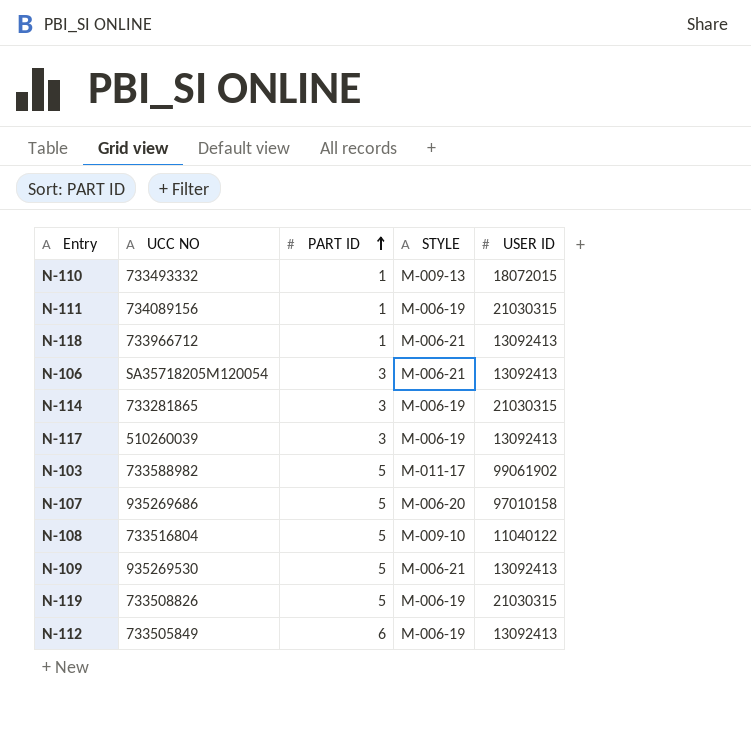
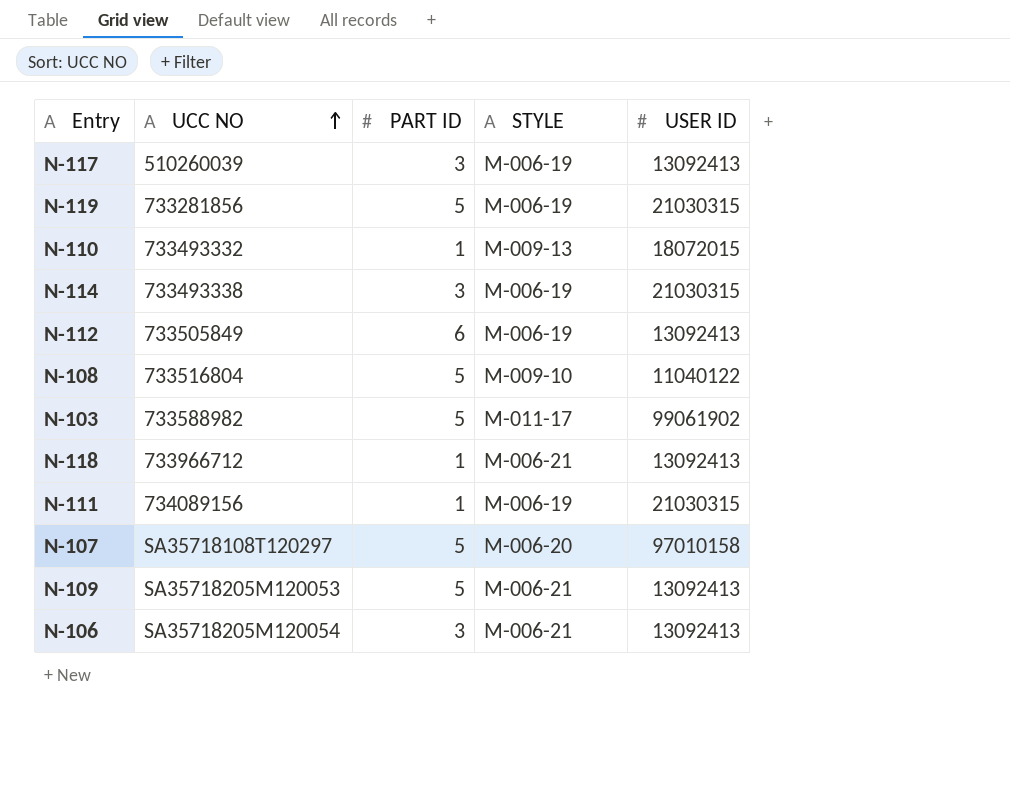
row order: PART ID ascending -> UCC NO ascending
N-119 | UCC NO: 733508826 -> 733281856
N-114 | UCC NO: 733281865 -> 733493338
N-107 | UCC NO: 935269686 -> SA35718108T120297
N-109 | UCC NO: 935269530 -> SA35718205M120053

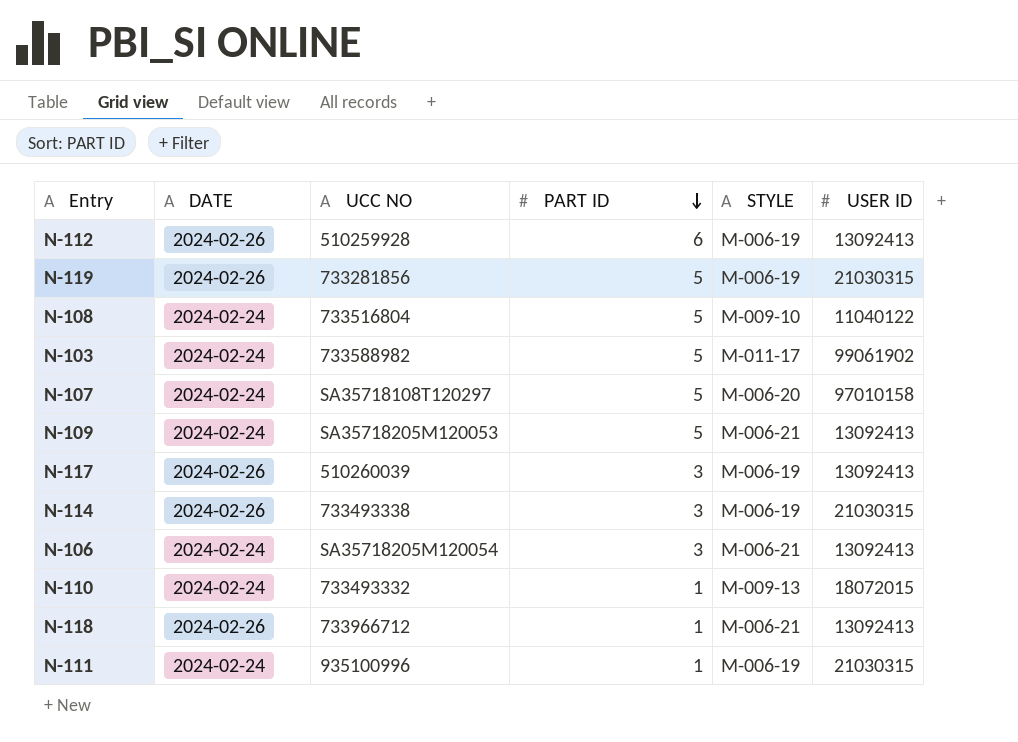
row order: UCC NO ascending -> PART ID descending
column DATE | position: none -> 2
N-112 | UCC NO: 733505849 -> 510259928
N-111 | UCC NO: 734089156 -> 935100996

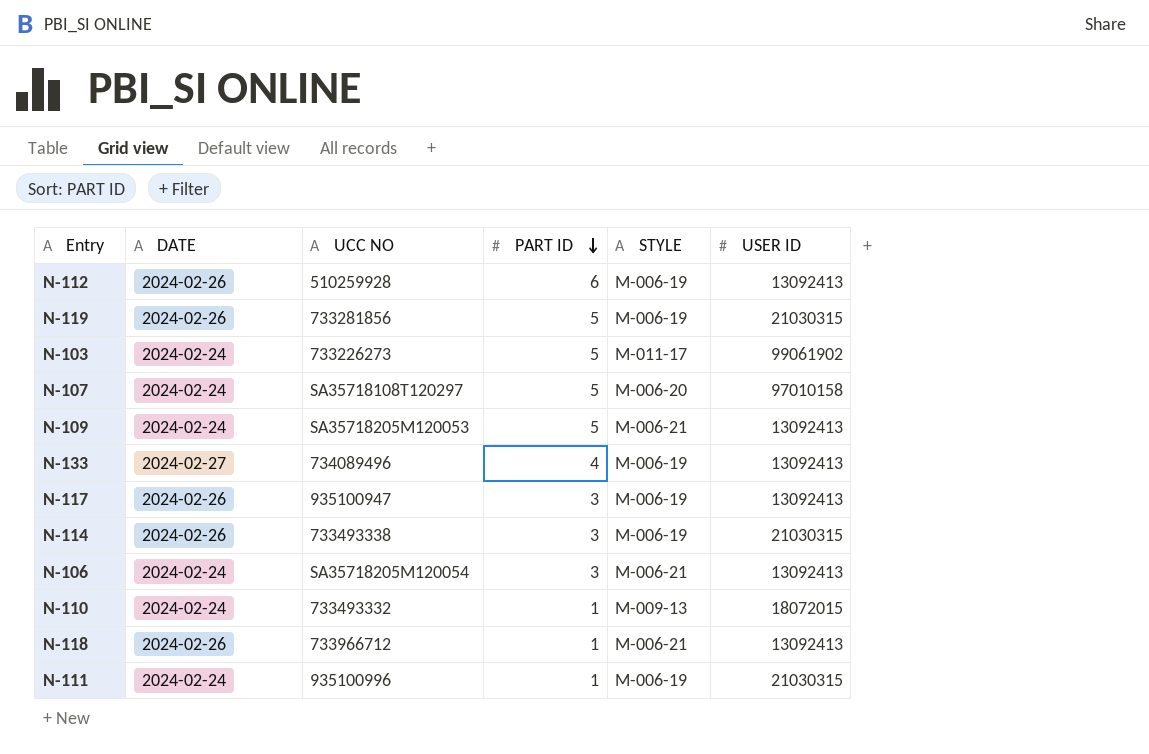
row N-108: 2024-02-24 | 733516804 | 5 | M-009-10 | 11040122 -> none
N-103 | UCC NO: 733588982 -> 733226273
row N-133: none -> 2024-02-27 | 734089496 | 4 | M-006-19 | 13092413
N-117 | UCC NO: 510260039 -> 935100947

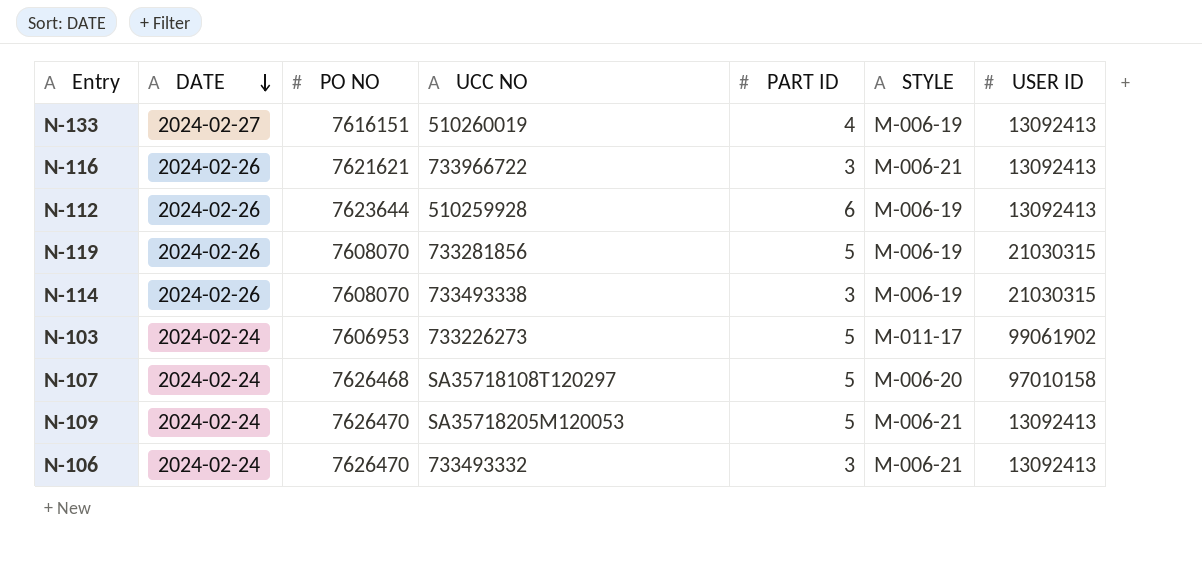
row order: PART ID descending -> DATE descending
column PO NO | position: none -> 3
row N-117: 2024-02-26 | 935100947 | 3 | M-006-19 | 13092413 -> none
row N-110: 2024-02-24 | 733493332 | 1 | M-009-13 | 18072015 -> none
row N-118: 2024-02-26 | 733966712 | 1 | M-006-21 | 13092413 -> none
row N-111: 2024-02-24 | 935100996 | 1 | M-006-19 | 21030315 -> none
N-133 | UCC NO: 734089496 -> 510260019
row N-116: none -> 2024-02-26 | 7621621 | 733966722 | 3 | M-006-21 | 13092413
N-106 | UCC NO: SA35718205M120054 -> 733493332

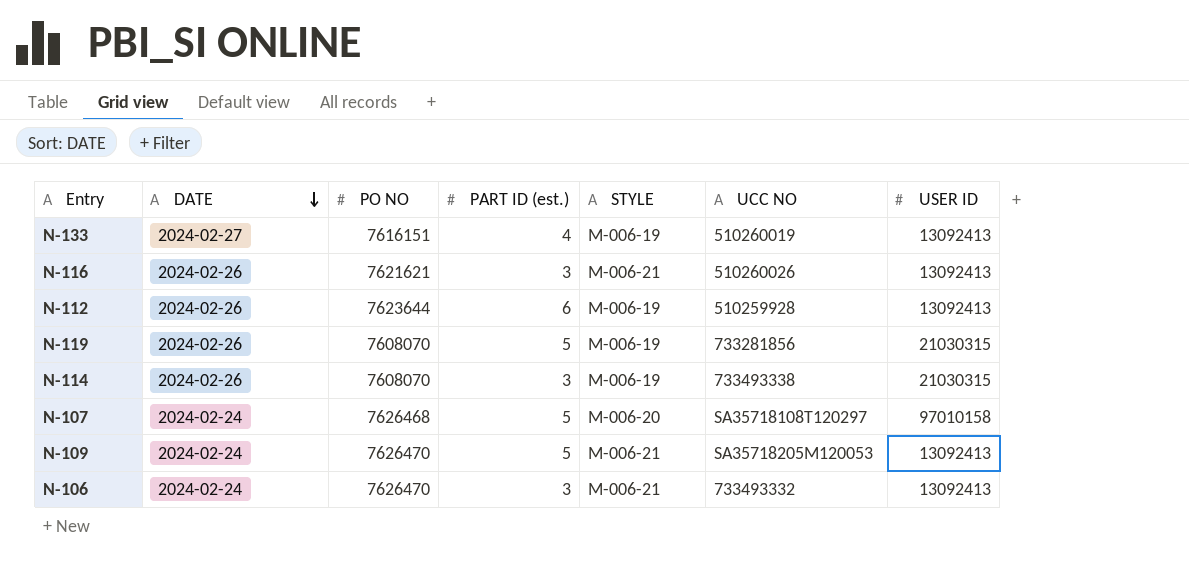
column name: PART ID -> PART ID (est.)
column UCC NO | position: 4 -> 6
row N-103: 2024-02-24 | 7606953 | 733226273 | 5 | M-011-17 | 99061902 -> none
N-116 | UCC NO: 733966722 -> 510260026

